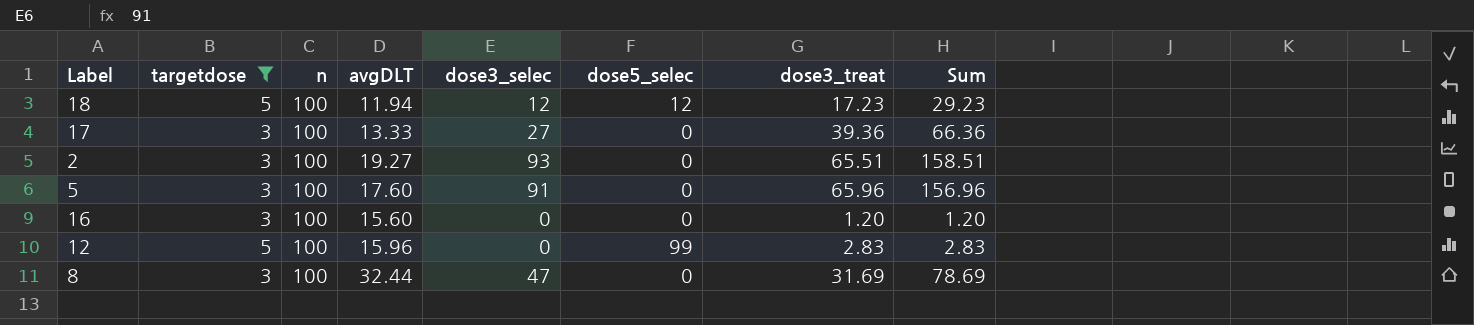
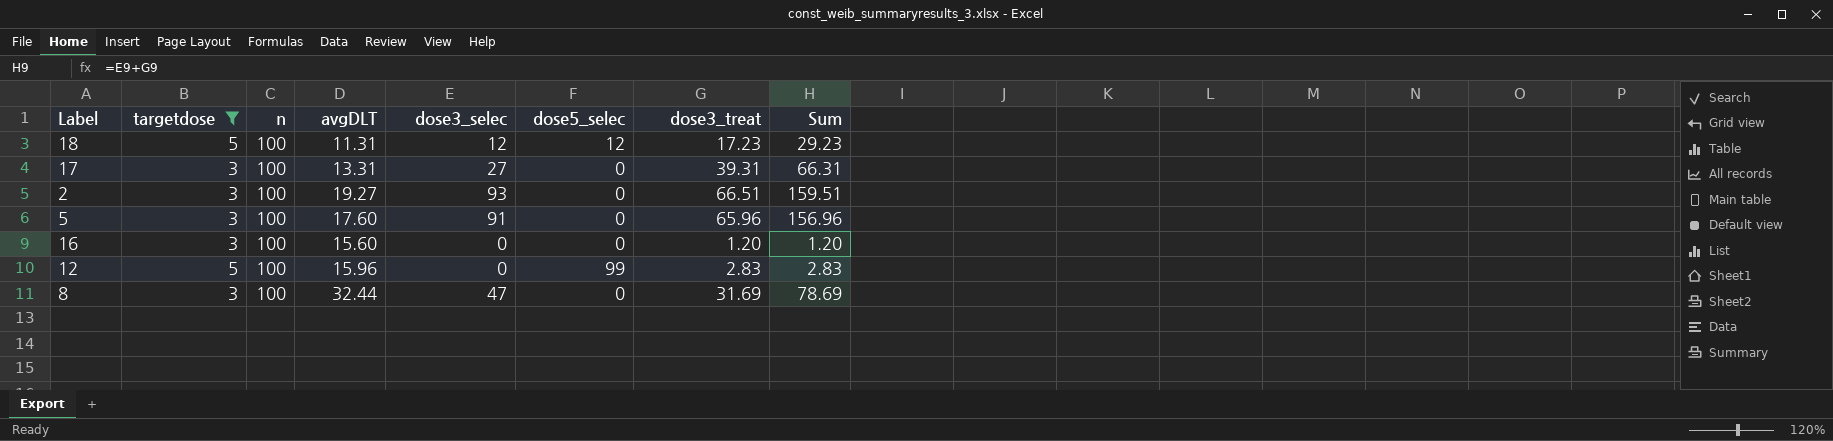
18 | avgDLT: 11.94 -> 11.31
17 | avgDLT: 13.33 -> 13.31
17 | dose3_treat: 39.36 -> 39.31
17 | Sum: 66.36 -> 66.31
2 | dose3_treat: 65.51 -> 66.51
2 | Sum: 158.51 -> 159.51

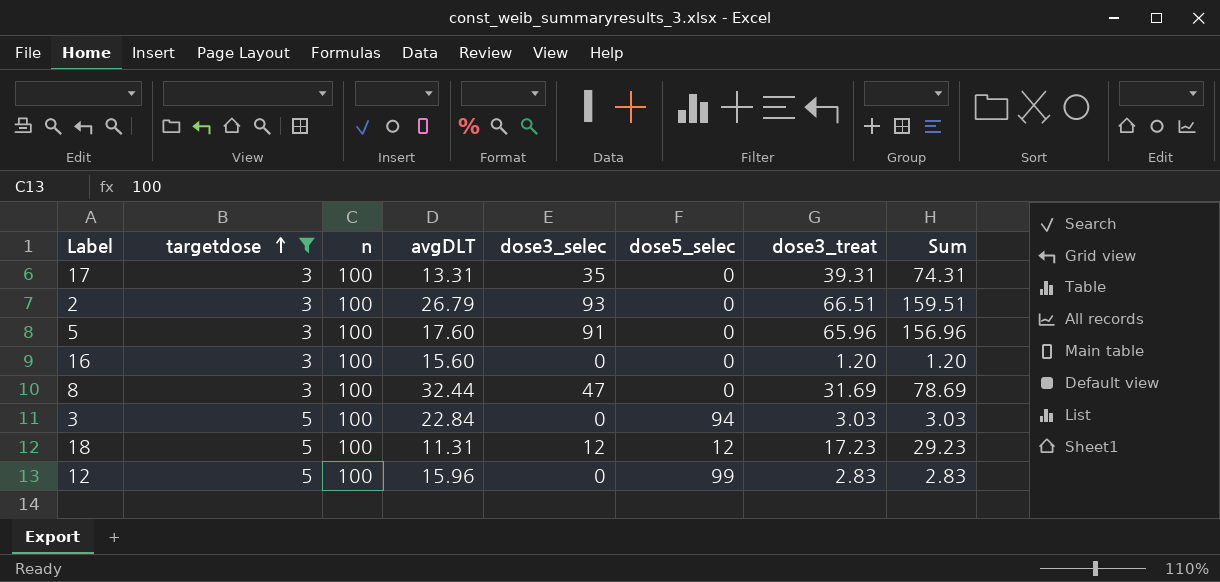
row order: none -> targetdose ascending
17 | dose3_selec: 27 -> 35
17 | Sum: 66.31 -> 74.31
2 | avgDLT: 19.27 -> 26.79
row 3: none -> 5 | 100 | 22.84 | 0 | 94 | 3.03 | 3.03

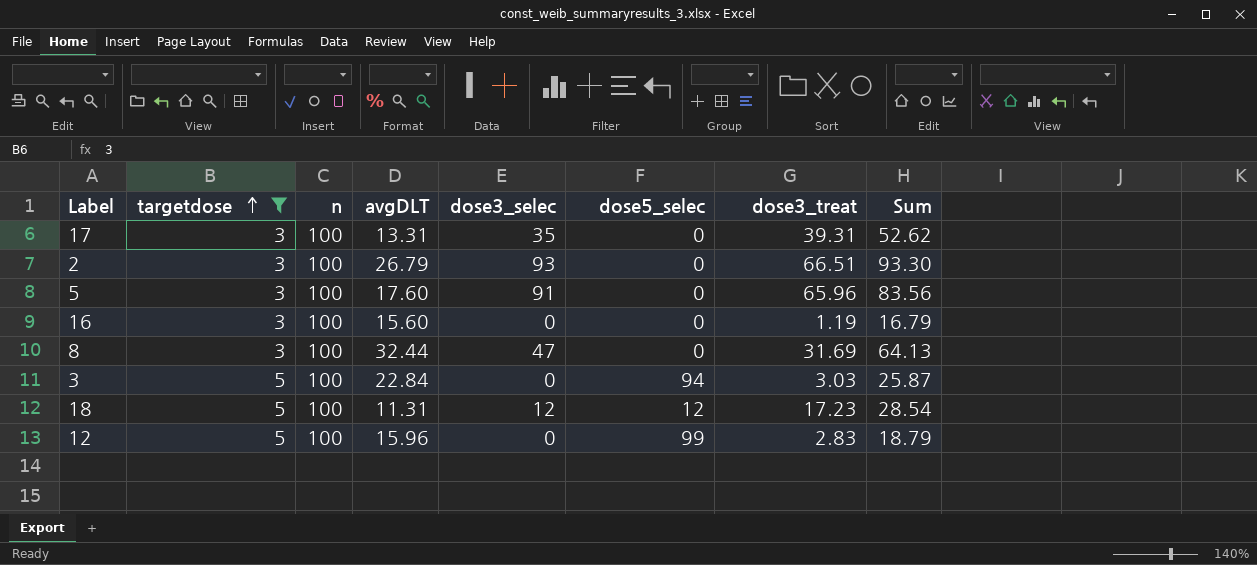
column Sum | formula: [dose3_selec] + [dose3_treat] -> [avgDLT] + [dose3_treat]
16 | dose3_treat: 1.20 -> 1.19

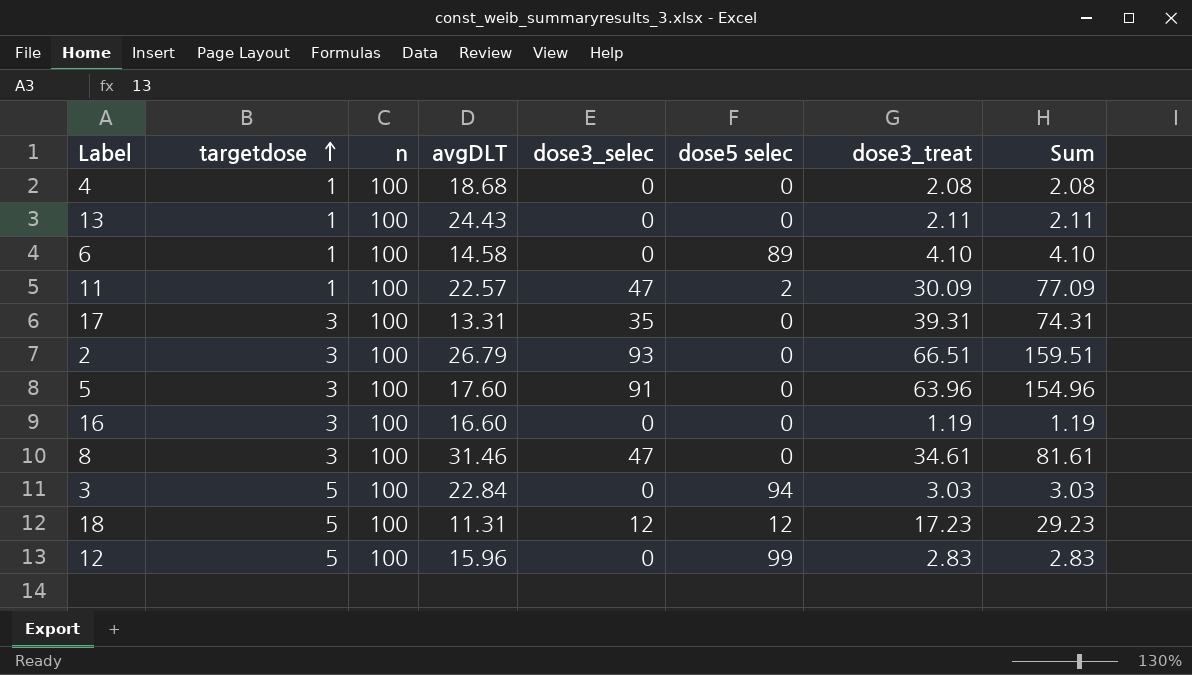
filter: targetdose != 1 -> none
column name: dose5_selec -> dose5 selec
column Sum | formula: [avgDLT] + [dose3_treat] -> [dose3_selec] + [dose3_treat]
5 | dose3_treat: 65.96 -> 63.96
16 | avgDLT: 15.60 -> 16.60
8 | avgDLT: 32.44 -> 31.46
8 | dose3_treat: 31.69 -> 34.61

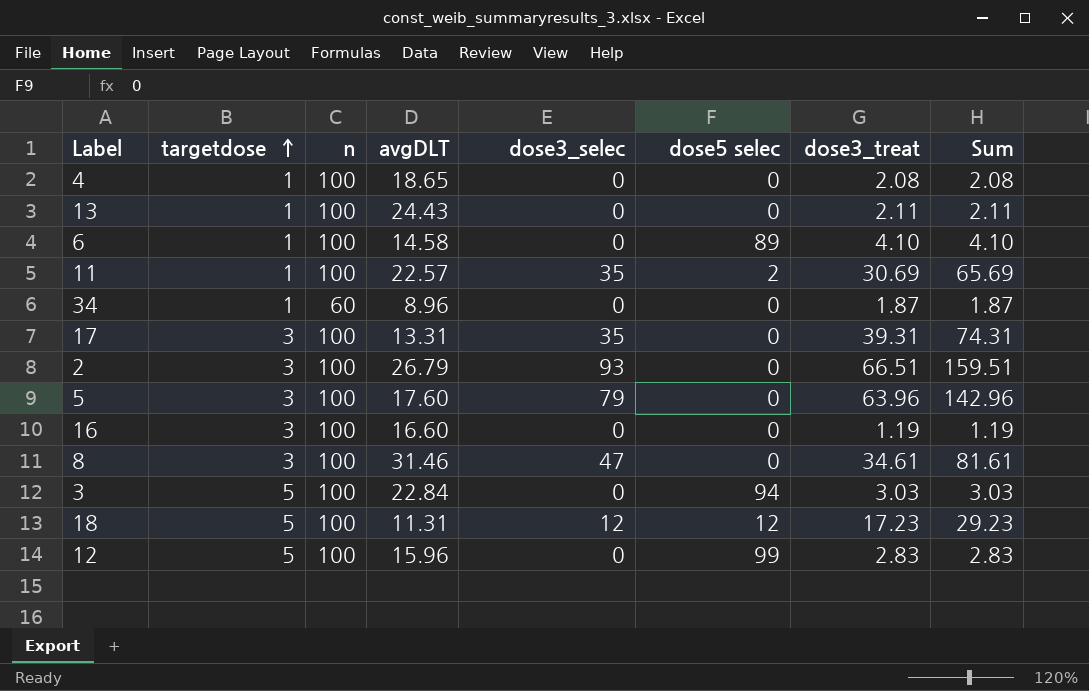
4 | avgDLT: 18.68 -> 18.65
11 | dose3_selec: 47 -> 35
11 | dose3_treat: 30.09 -> 30.69
11 | Sum: 77.09 -> 65.69
row 34: none -> 1 | 60 | 8.96 | 0 | 0 | 1.87 | 1.87
5 | dose3_selec: 91 -> 79
5 | Sum: 154.96 -> 142.96

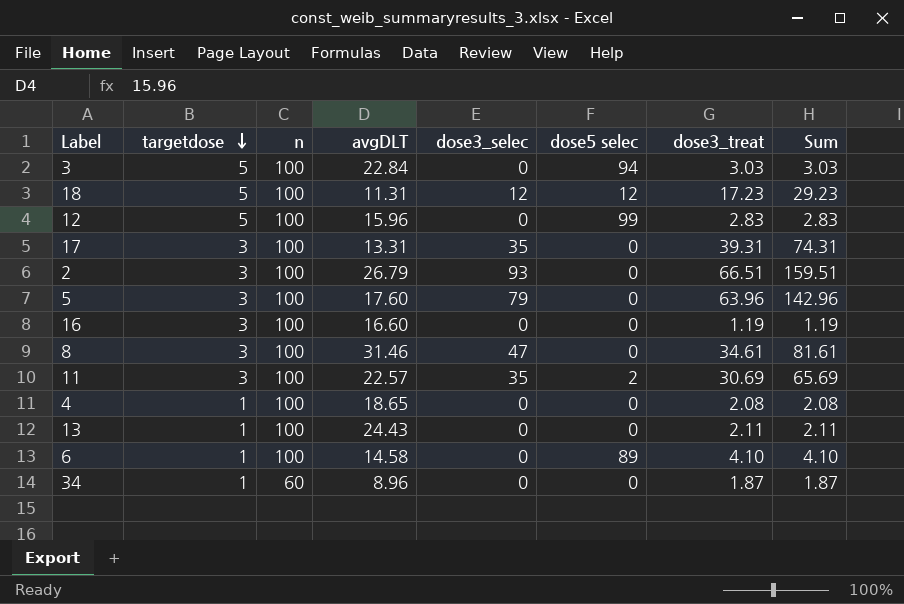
row order: targetdose ascending -> targetdose descending
11 | targetdose: 1 -> 3

